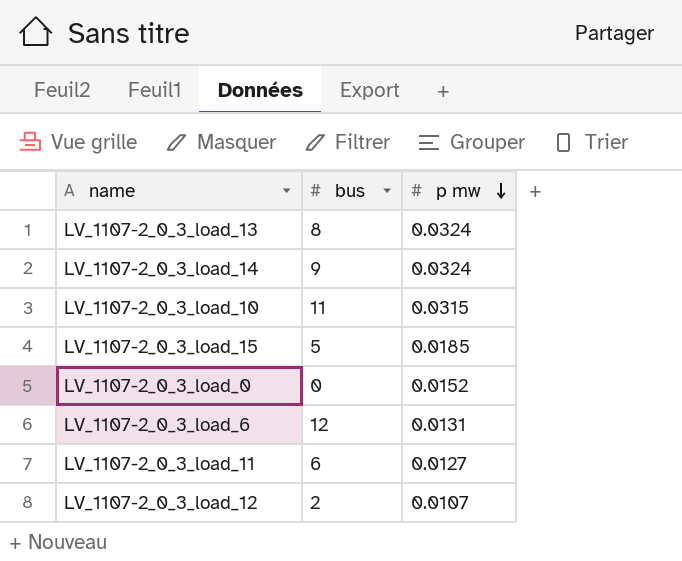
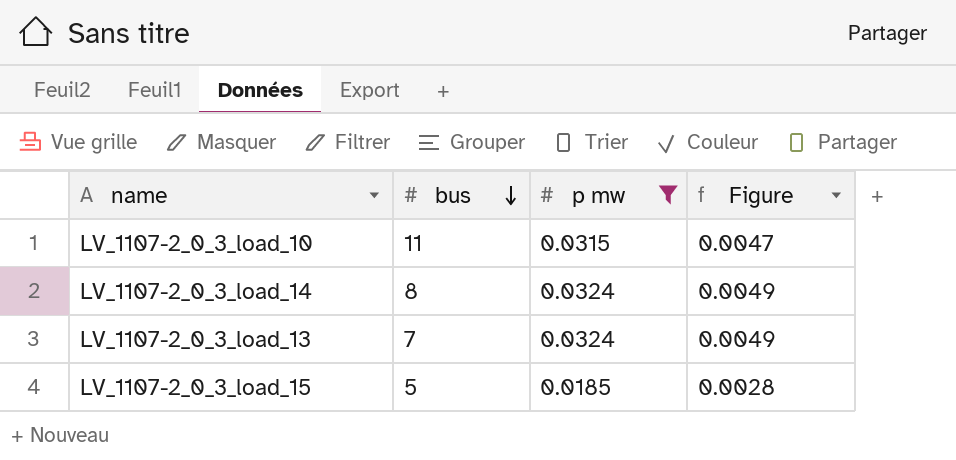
filter: none -> p mw >= 0.0185
row order: p mw descending -> bus descending
column Figure | formula: none -> [p mw] * 0.15
LV_1107-2_0_3_load_14 | bus: 9 -> 8
LV_1107-2_0_3_load_13 | bus: 8 -> 7

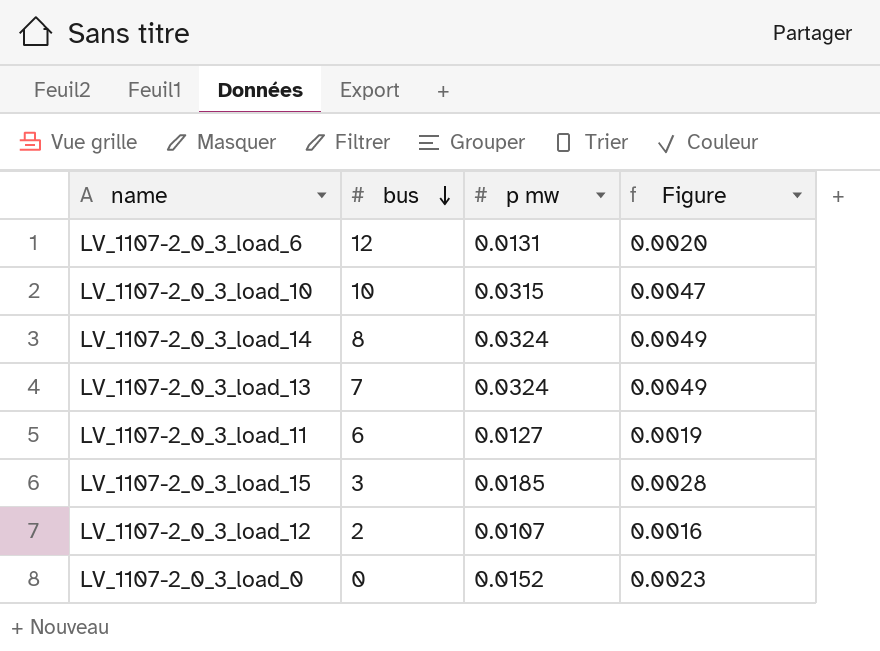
filter: p mw >= 0.0185 -> none
LV_1107-2_0_3_load_10 | bus: 11 -> 10
LV_1107-2_0_3_load_15 | bus: 5 -> 3

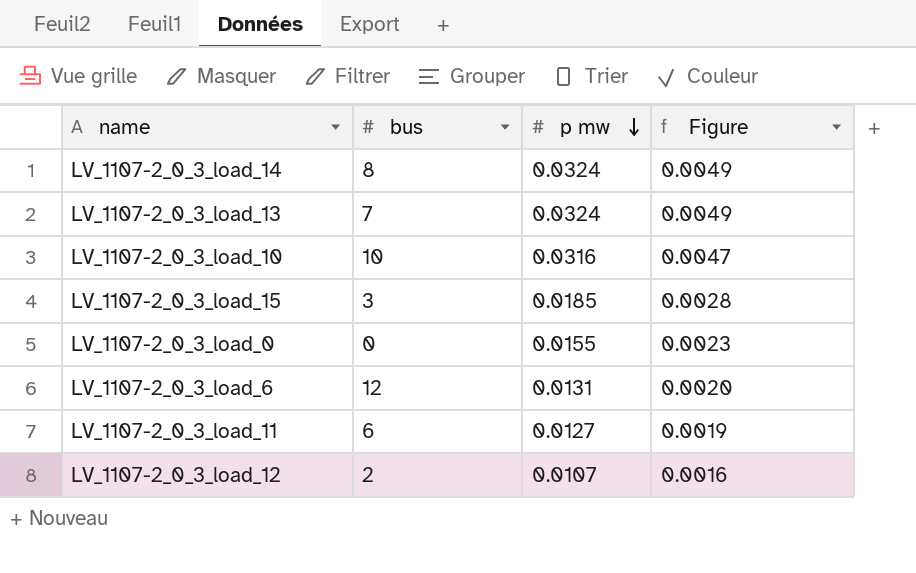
row order: bus descending -> p mw descending
LV_1107-2_0_3_load_10 | p mw: 0.0315 -> 0.0316
LV_1107-2_0_3_load_0 | p mw: 0.0152 -> 0.0155

